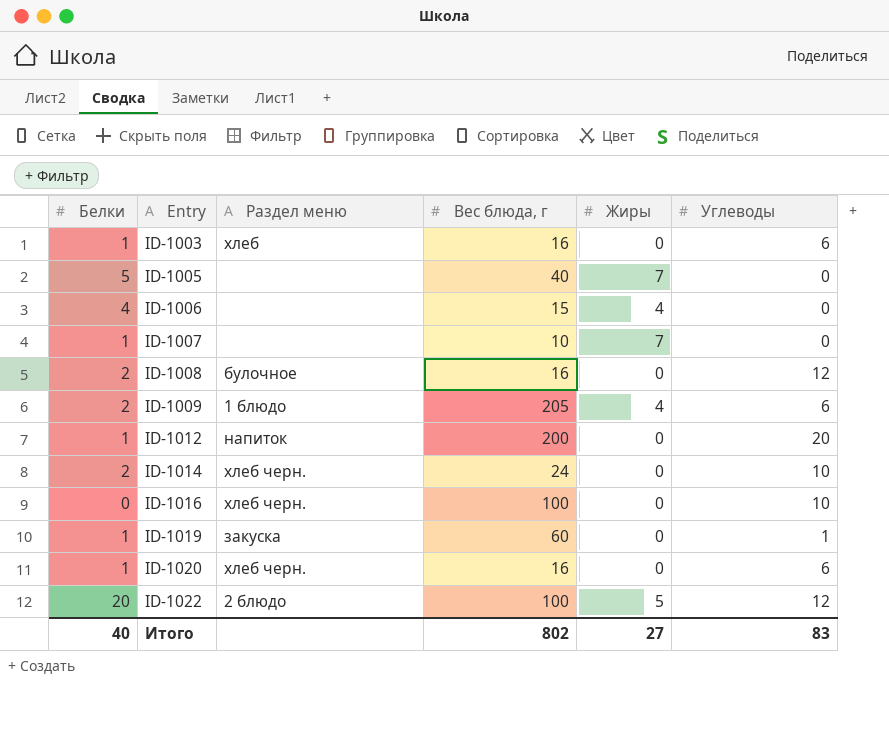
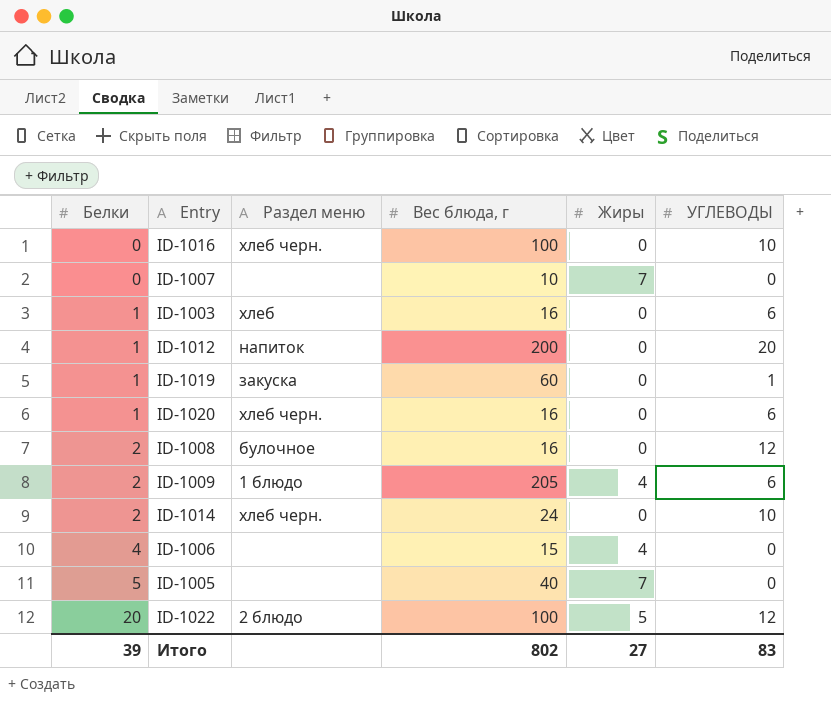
row order: Entry ascending -> Белки ascending
column name: Углеводы -> УГЛЕВОДЫ
ID-1007 | Белки: 1 -> 0
Итого | Белки: 40 -> 39

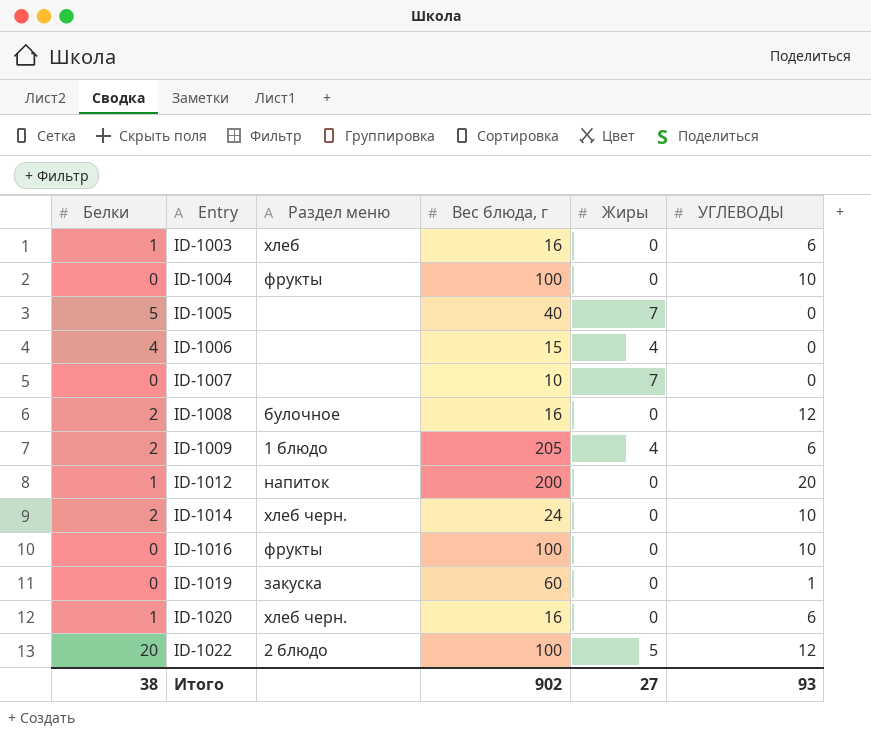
row order: Белки ascending -> Entry ascending
row ID-1004: none -> 0 | фрукты | 100 | 0 | 10
ID-1016 | Раздел меню: хлеб черн. -> фрукты
ID-1019 | Белки: 1 -> 0
Итого | Белки: 39 -> 38
Итого | Вес блюда, г: 802 -> 902
Итого | УГЛЕВОДЫ: 83 -> 93

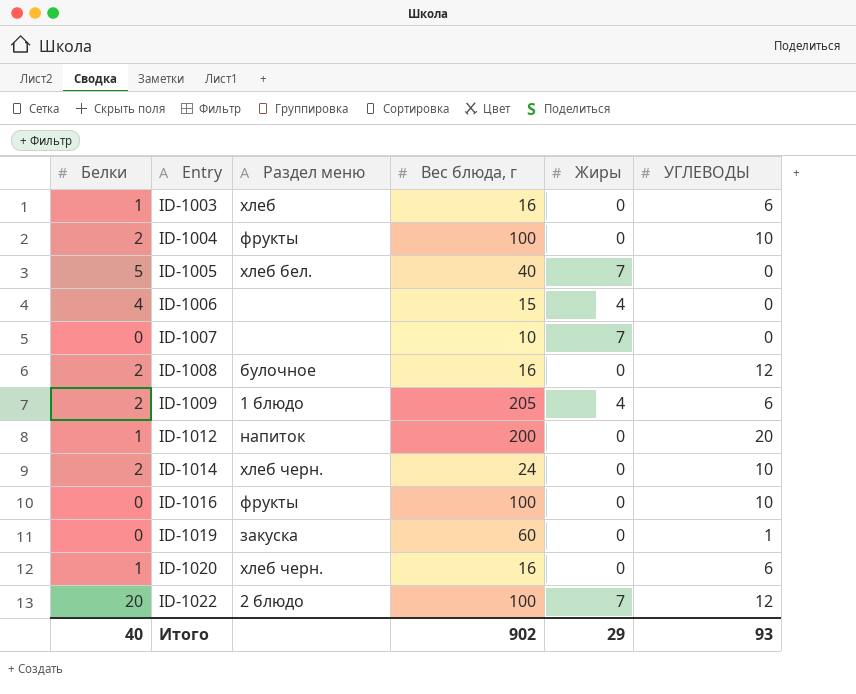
ID-1004 | Белки: 0 -> 2
ID-1005 | Раздел меню: none -> хлеб бел.
ID-1022 | Жиры: 5 -> 7
Итого | Белки: 38 -> 40
Итого | Жиры: 27 -> 29

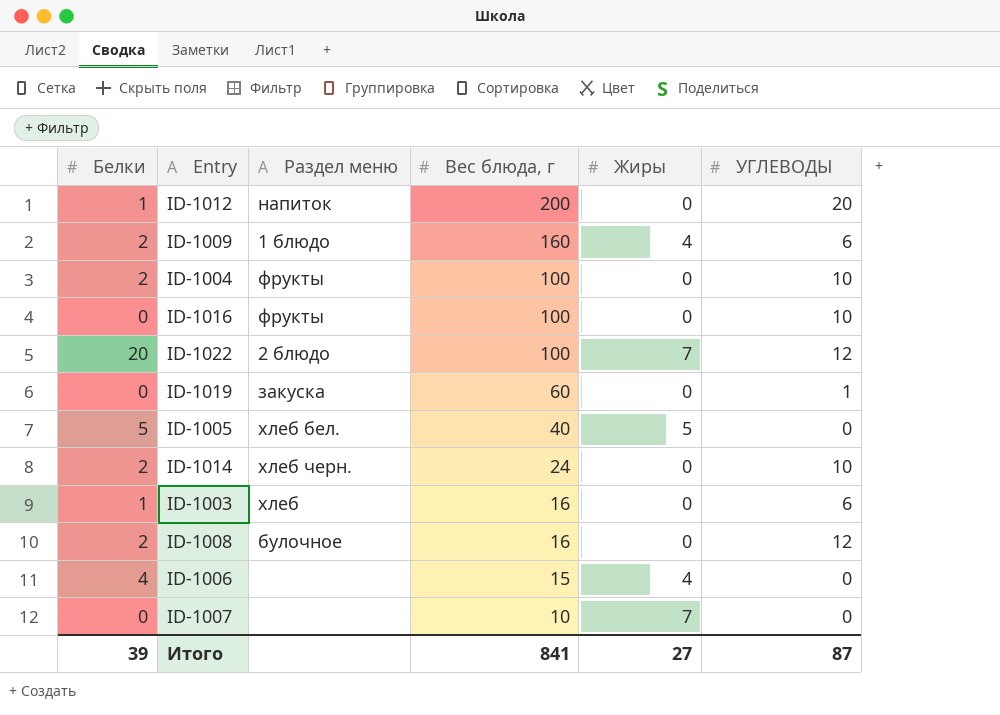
row order: Entry ascending -> Вес блюда, г descending
row ID-1020: 1 | хлеб черн. | 16 | 0 | 6 -> none
ID-1009 | Вес блюда, г: 205 -> 160
ID-1005 | Жиры: 7 -> 5
Итого | Белки: 40 -> 39
Итого | Вес блюда, г: 902 -> 841
Итого | Жиры: 29 -> 27
Итого | УГЛЕВОДЫ: 93 -> 87

